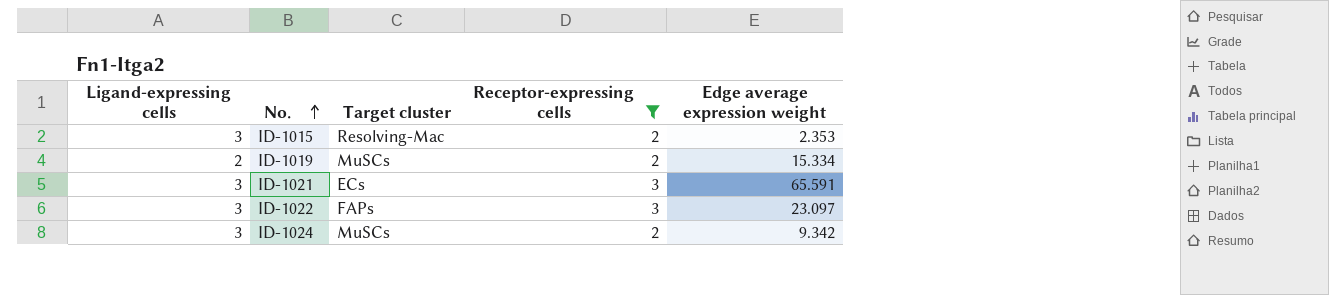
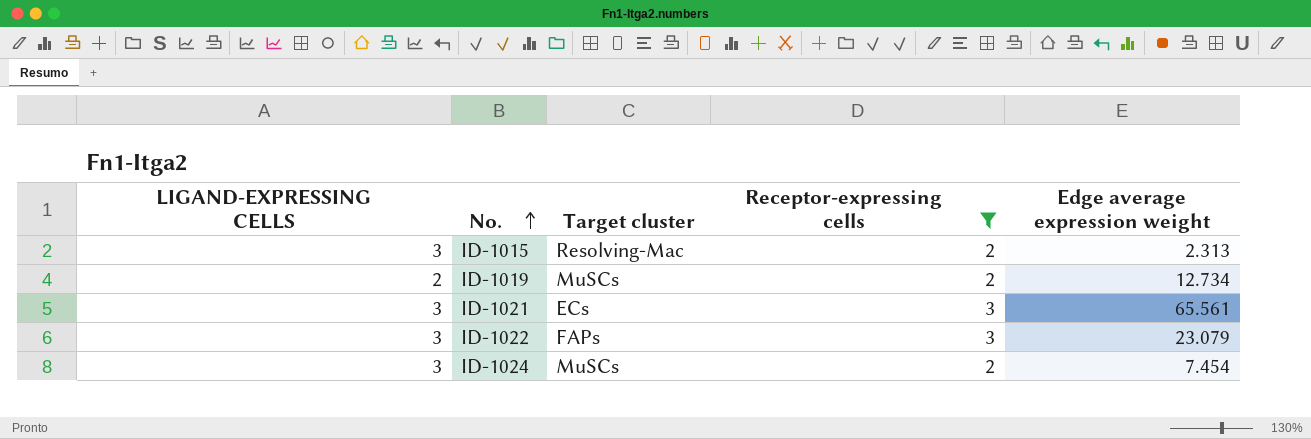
column name: Ligand-expressing cells -> LIGAND-EXPRESSING CELLS
ID-1015 | Edge average expression weight: 2.353 -> 2.313
ID-1019 | Edge average expression weight: 15.334 -> 12.734
ID-1021 | Edge average expression weight: 65.591 -> 65.561
ID-1022 | Edge average expression weight: 23.097 -> 23.079
ID-1024 | Edge average expression weight: 9.342 -> 7.454

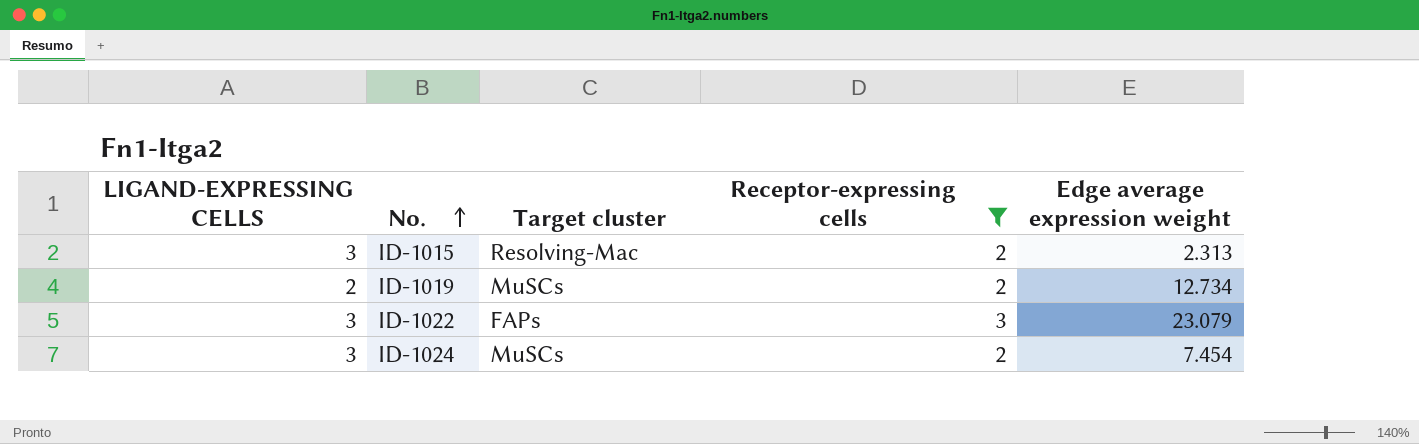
row ID-1021: 3 | ECs | 3 | 65.561 -> none

